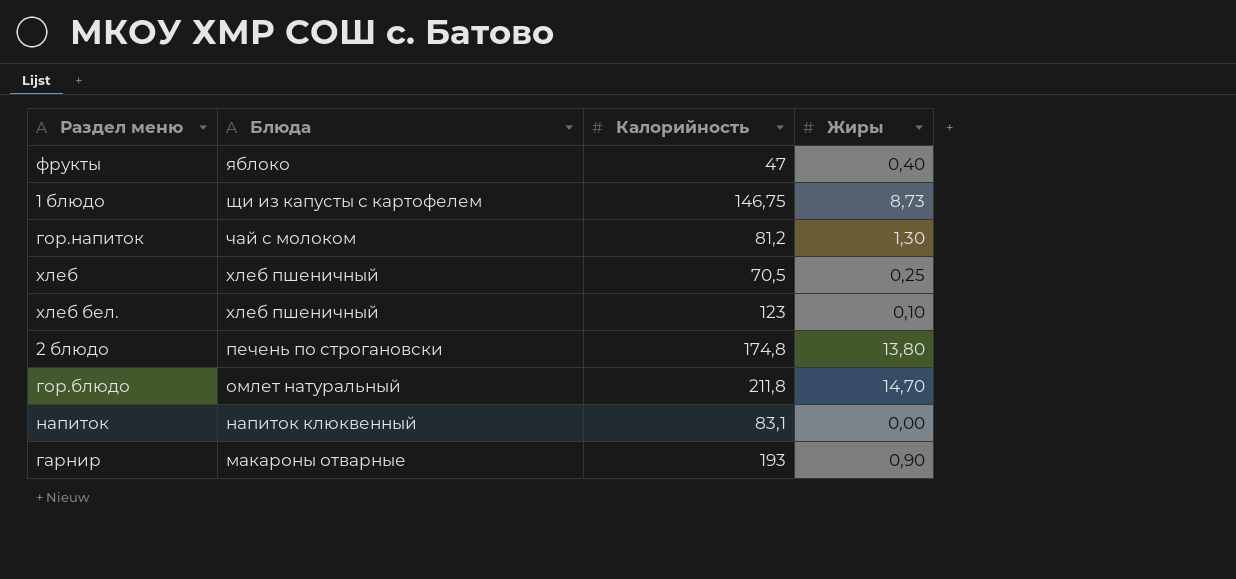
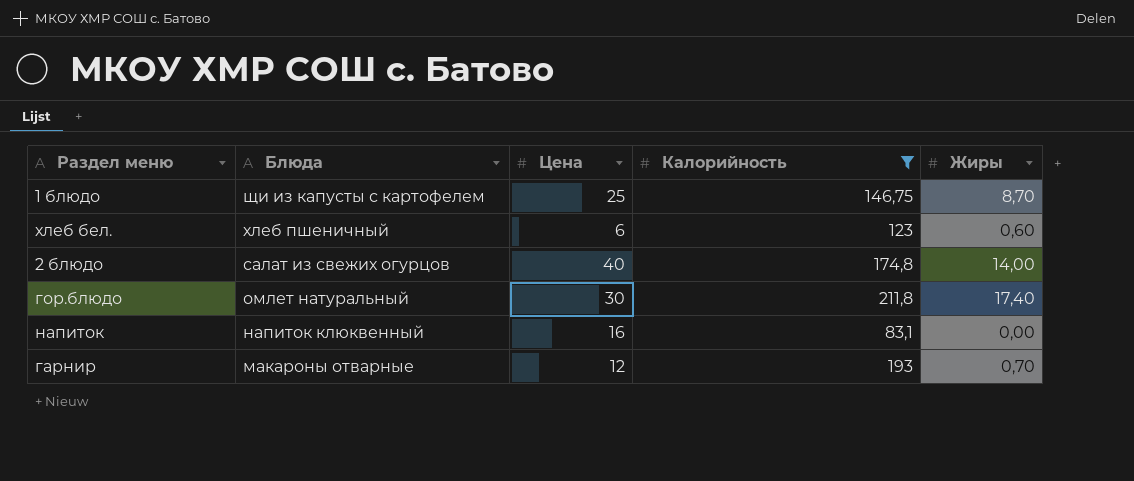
filter: none -> Калорийность >= 83,1
column Цена | position: none -> 3
1 блюдо | Жиры: 8,73 -> 8,70
хлеб бел. | Жиры: 0,10 -> 0,60
2 блюдо | Блюда: печень по строгановски -> салат из свежих огурцов
2 блюдо | Жиры: 13,80 -> 14,00
гор.блюдо | Жиры: 14,70 -> 17,40
гарнир | Жиры: 0,90 -> 0,70

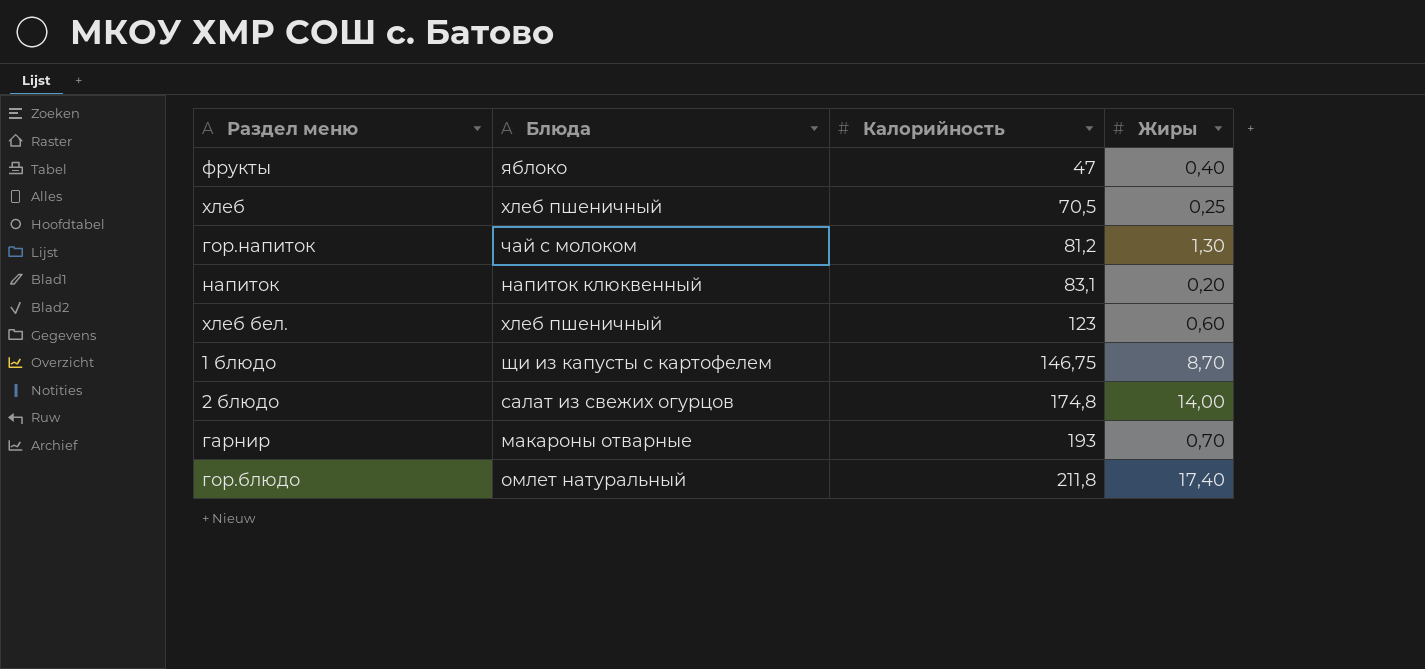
filter: Калорийность >= 83,1 -> none
row order: Блюда descending -> Калорийность ascending
column Цена | position: 3 -> none
напиток | Жиры: 0,00 -> 0,20

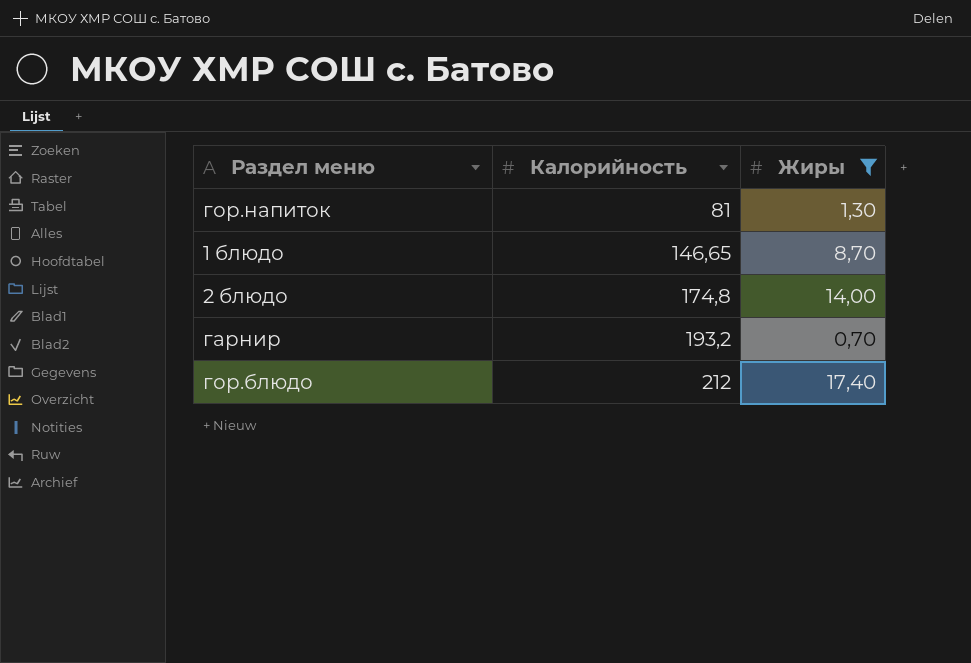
filter: none -> Жиры >= 0,70
column Блюда | position: 2 -> none
гор.напиток | Калорийность: 81,2 -> 81
1 блюдо | Калорийность: 146,75 -> 146,65
гарнир | Калорийность: 193 -> 193,2
гор.блюдо | Калорийность: 211,8 -> 212

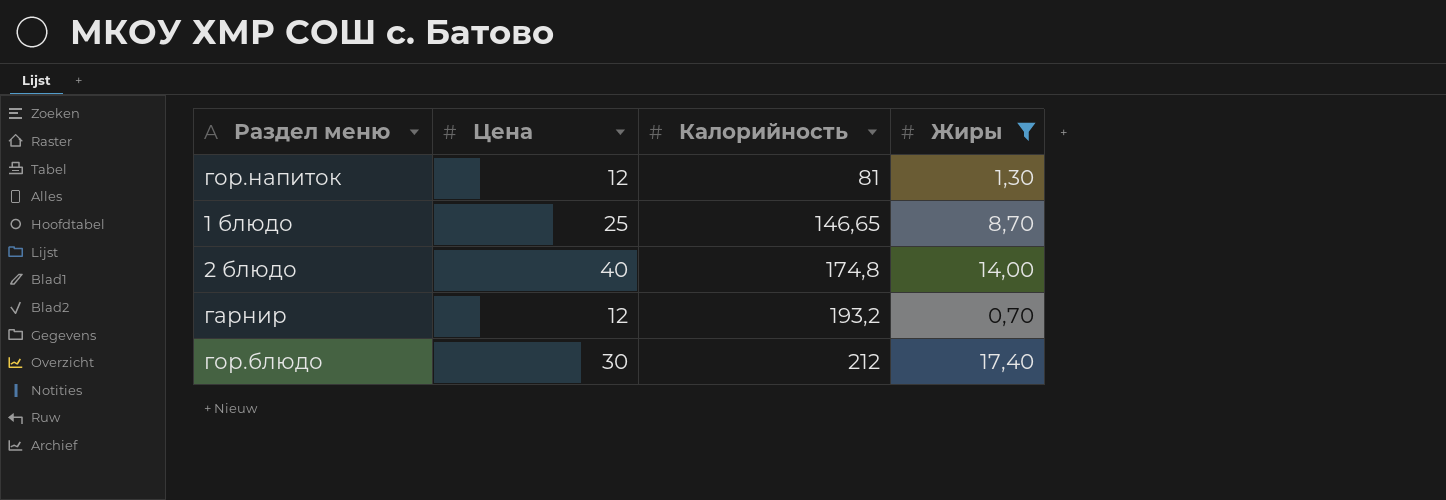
column Цена | position: none -> 2

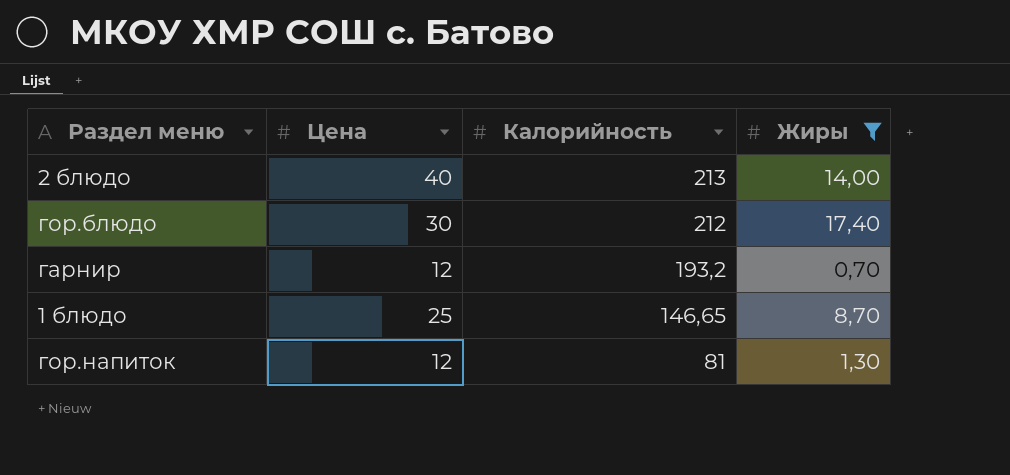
row order: Калорийность ascending -> Калорийность descending
2 блюдо | Калорийность: 174,8 -> 213

